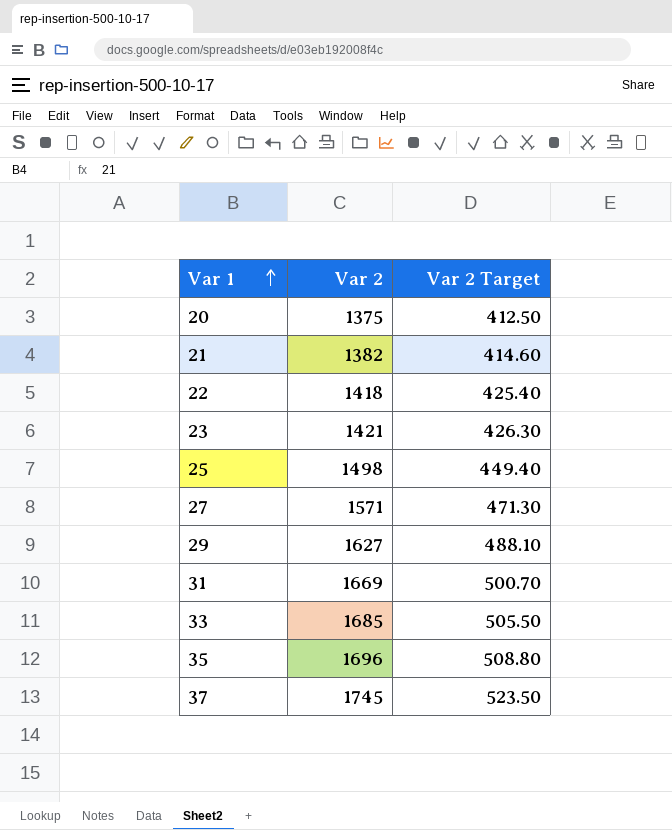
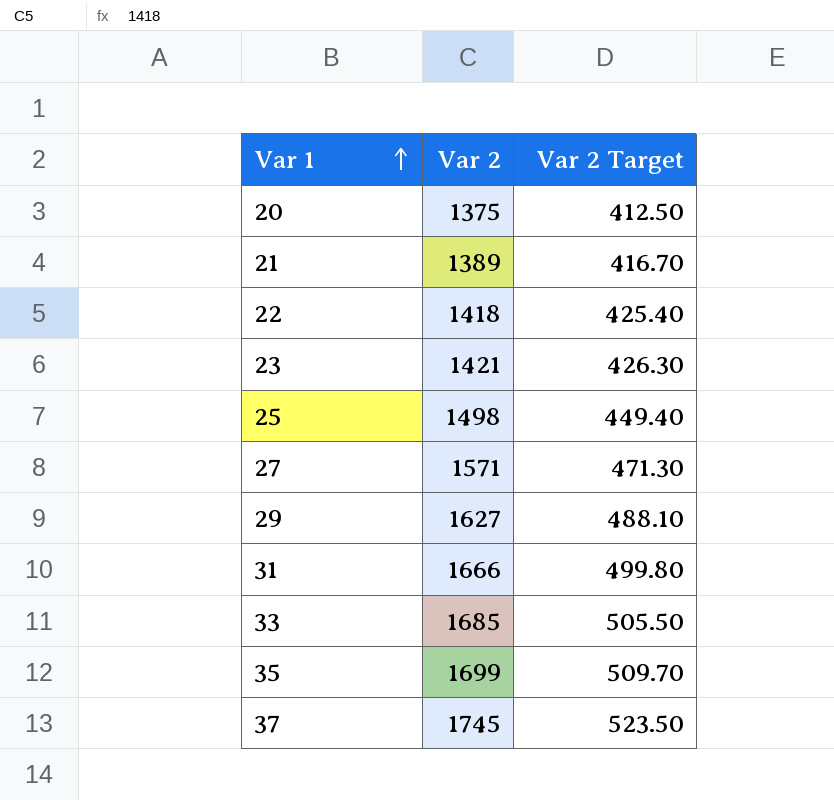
21 | Var 2: 1382 -> 1389
21 | Var 2 Target: 414.60 -> 416.70
31 | Var 2: 1669 -> 1666
31 | Var 2 Target: 500.70 -> 499.80
35 | Var 2: 1696 -> 1699
35 | Var 2 Target: 508.80 -> 509.70

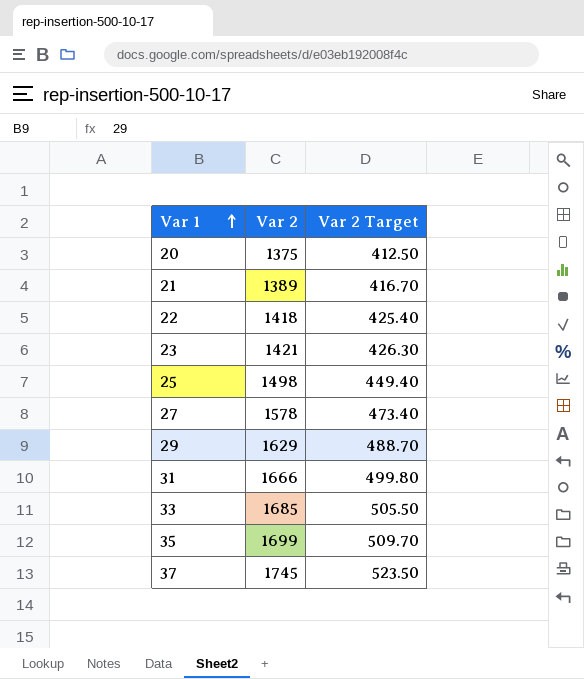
27 | Var 2: 1571 -> 1578
27 | Var 2 Target: 471.30 -> 473.40
29 | Var 2: 1627 -> 1629
29 | Var 2 Target: 488.10 -> 488.70

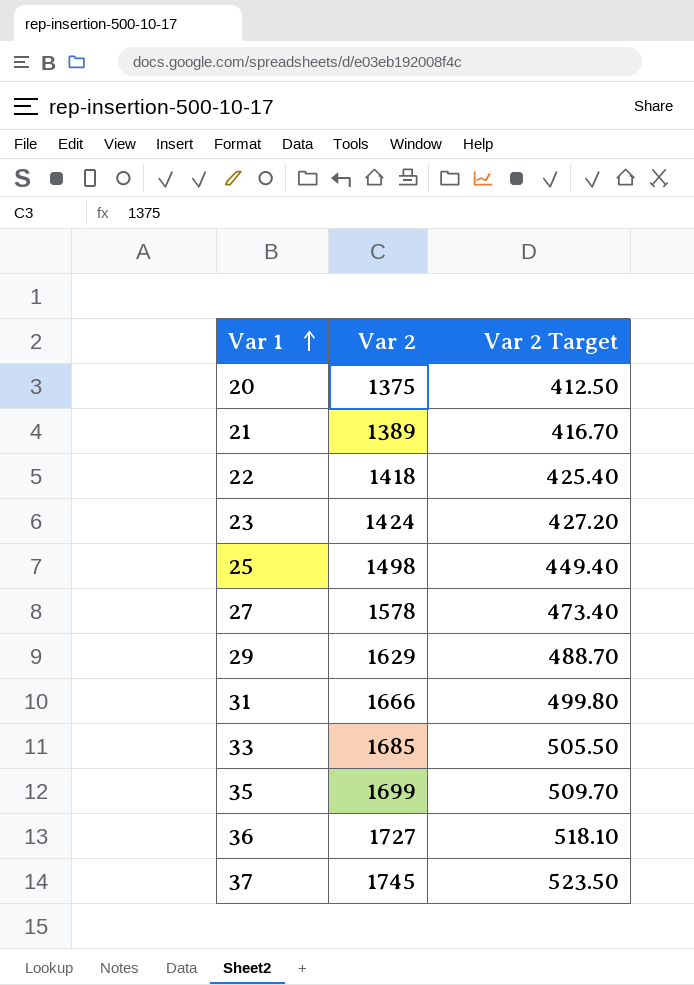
23 | Var 2: 1421 -> 1424
23 | Var 2 Target: 426.30 -> 427.20
row 36: none -> 1727 | 518.10

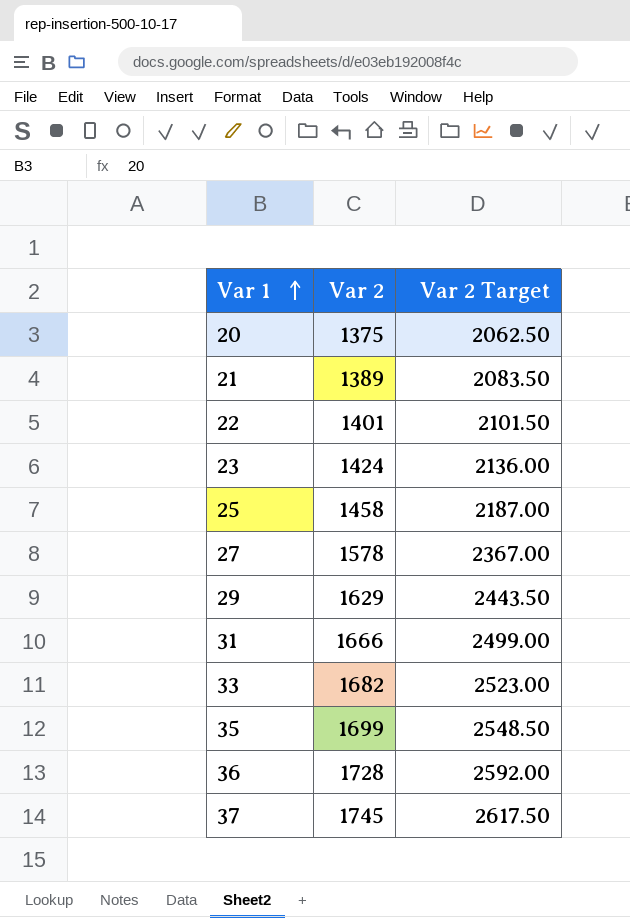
column Var 2 Target | formula: [Var 2] * 0.3 -> [Var 2] * 1.5
22 | Var 2: 1418 -> 1401
25 | Var 2: 1498 -> 1458
33 | Var 2: 1685 -> 1682
36 | Var 2: 1727 -> 1728

